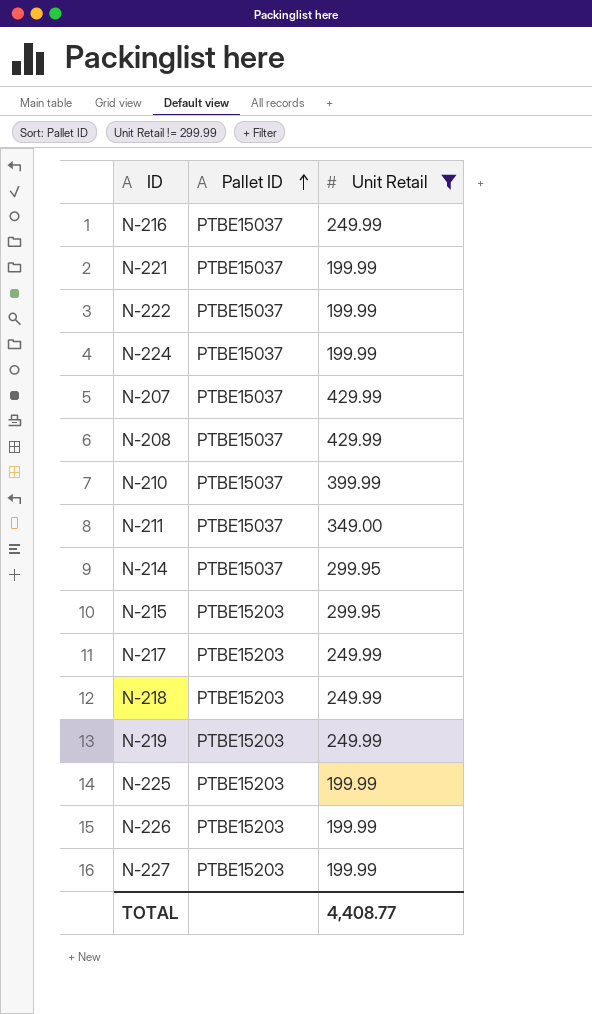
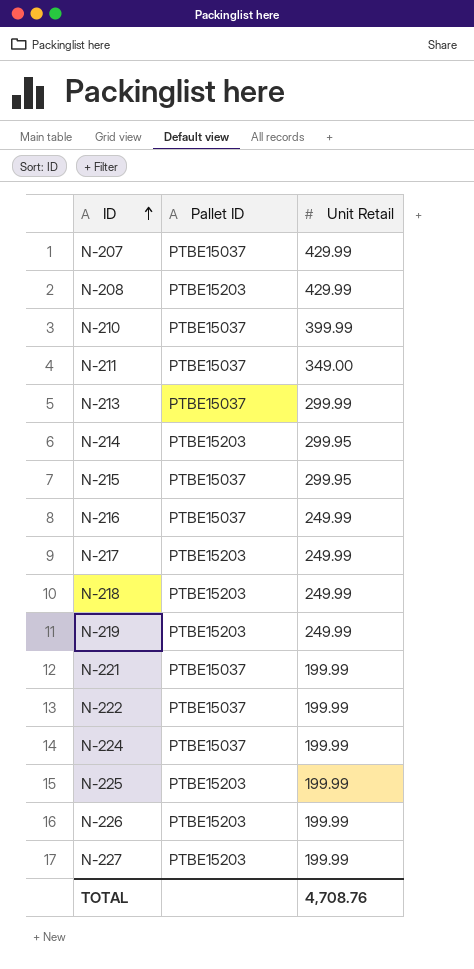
filter: Unit Retail != 299.99 -> none
row order: Pallet ID ascending -> ID ascending
N-208 | Pallet ID: PTBE15037 -> PTBE15203
N-214 | Pallet ID: PTBE15037 -> PTBE15203
N-215 | Pallet ID: PTBE15203 -> PTBE15037
TOTAL | Unit Retail: 4,408.77 -> 4,708.76

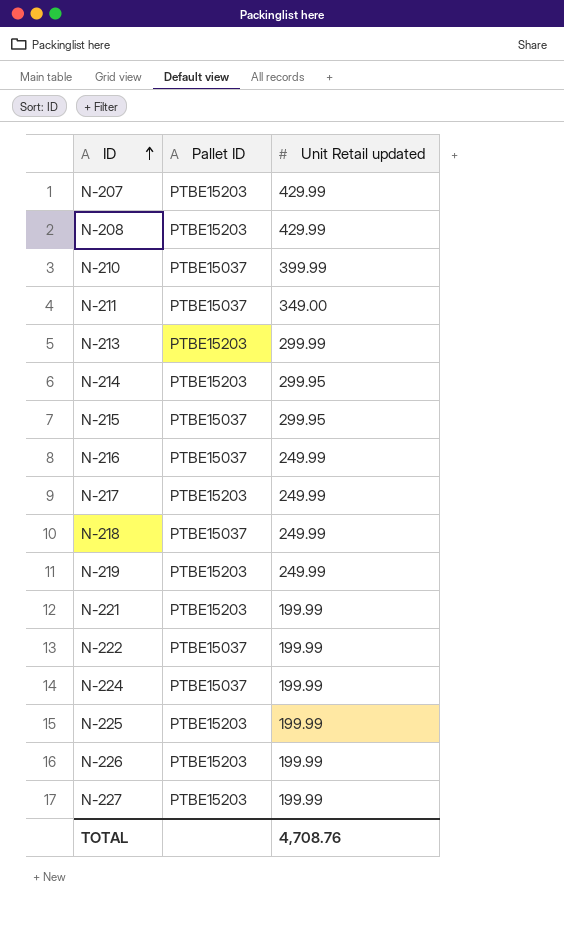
column name: Unit Retail -> Unit Retail updated
N-207 | Pallet ID: PTBE15037 -> PTBE15203
N-213 | Pallet ID: PTBE15037 -> PTBE15203
N-218 | Pallet ID: PTBE15203 -> PTBE15037
N-221 | Pallet ID: PTBE15037 -> PTBE15203

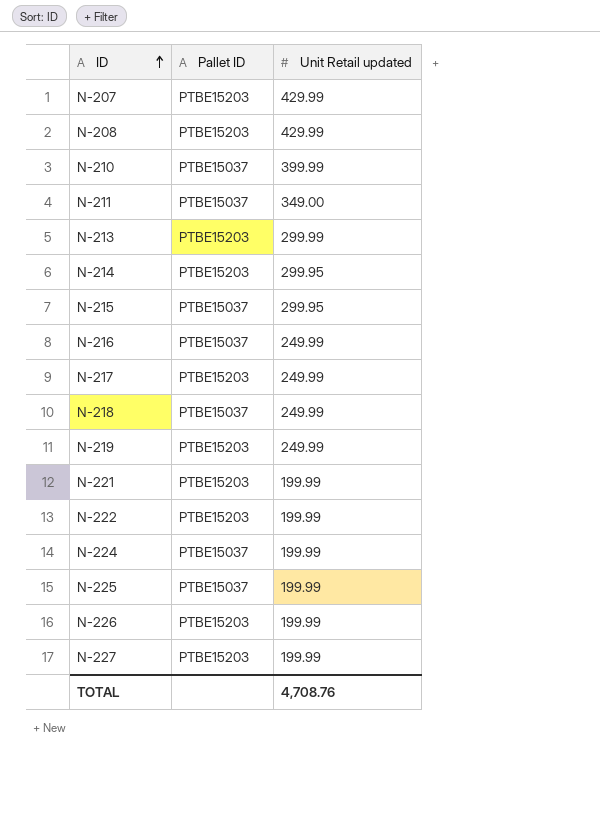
N-222 | Pallet ID: PTBE15037 -> PTBE15203
N-225 | Pallet ID: PTBE15203 -> PTBE15037

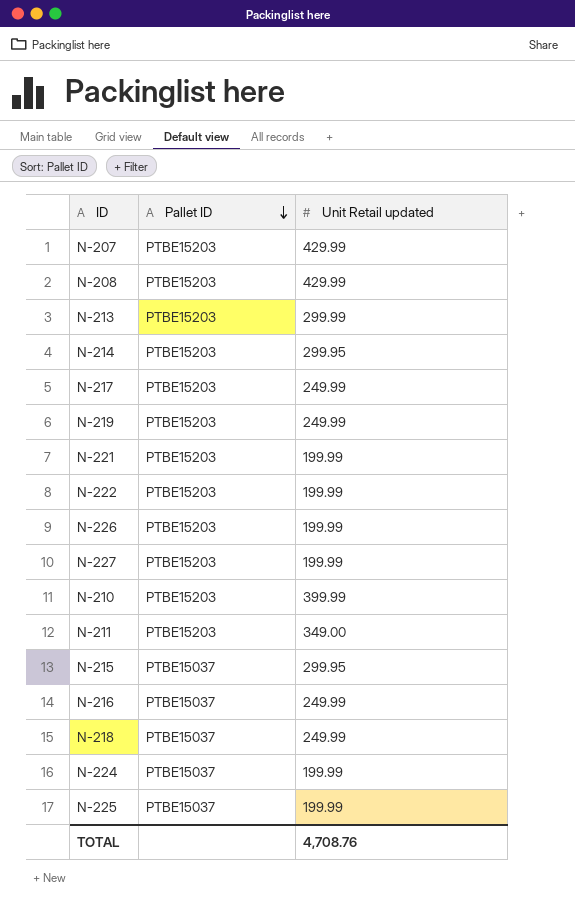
row order: ID ascending -> Pallet ID descending
N-210 | Pallet ID: PTBE15037 -> PTBE15203
N-211 | Pallet ID: PTBE15037 -> PTBE15203

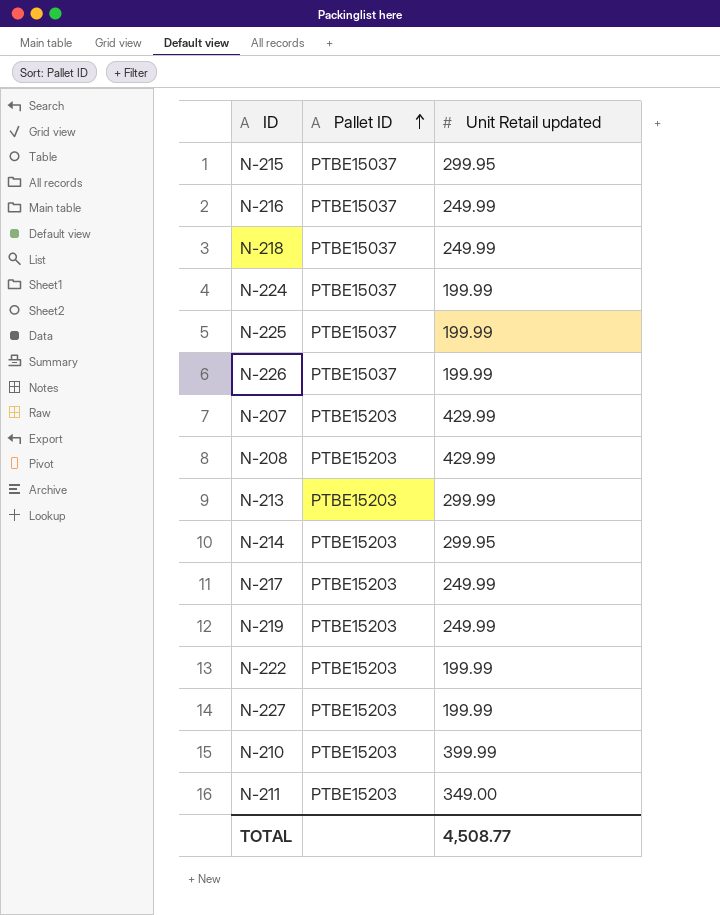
row order: Pallet ID descending -> Pallet ID ascending
row N-221: PTBE15203 | 199.99 -> none
N-226 | Pallet ID: PTBE15203 -> PTBE15037
TOTAL | Unit Retail updated: 4,708.76 -> 4,508.77

